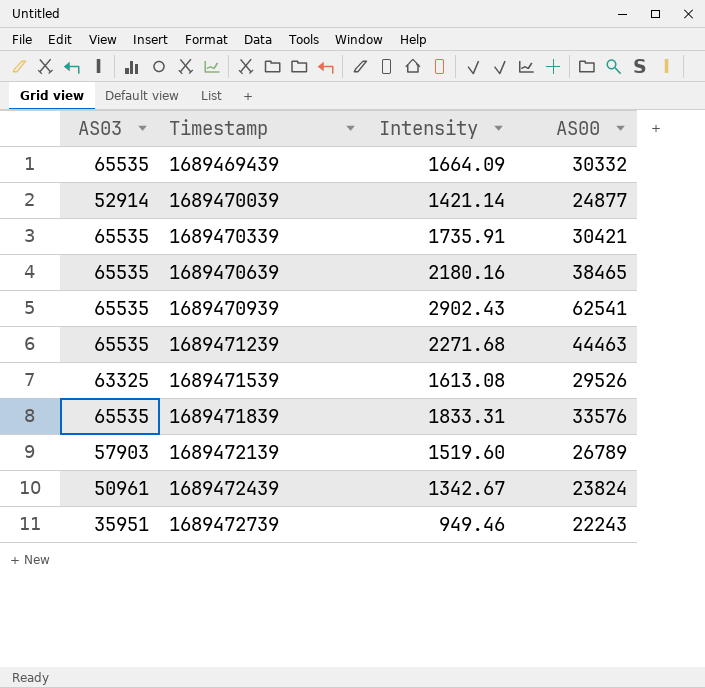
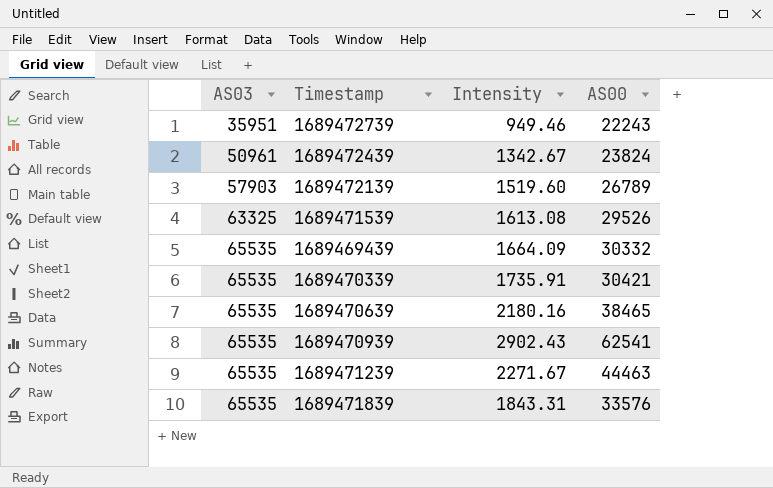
row order: Timestamp ascending -> AS03 ascending
row 1689470039: 52914 | 1421.14 | 24877 -> none
1689471239 | Intensity: 2271.68 -> 2271.67
1689471839 | Intensity: 1833.31 -> 1843.31

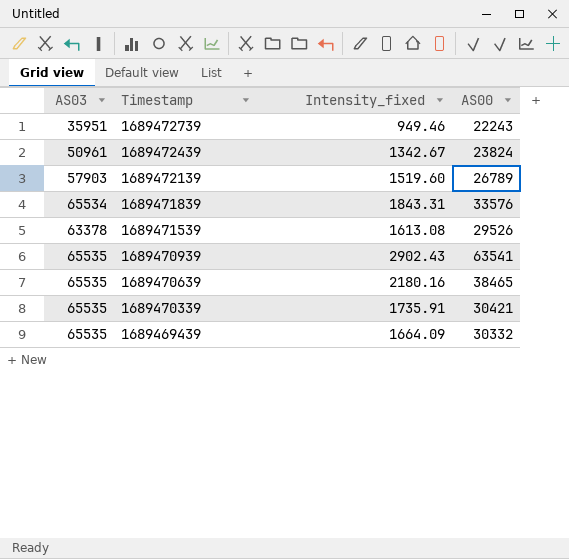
row order: AS03 ascending -> Timestamp descending
column name: Intensity -> Intensity_fixed
row 1689471239: 65535 | 2271.67 | 44463 -> none
1689471839 | AS03: 65535 -> 65534
1689471539 | AS03: 63325 -> 63378
1689470939 | AS00: 62541 -> 63541

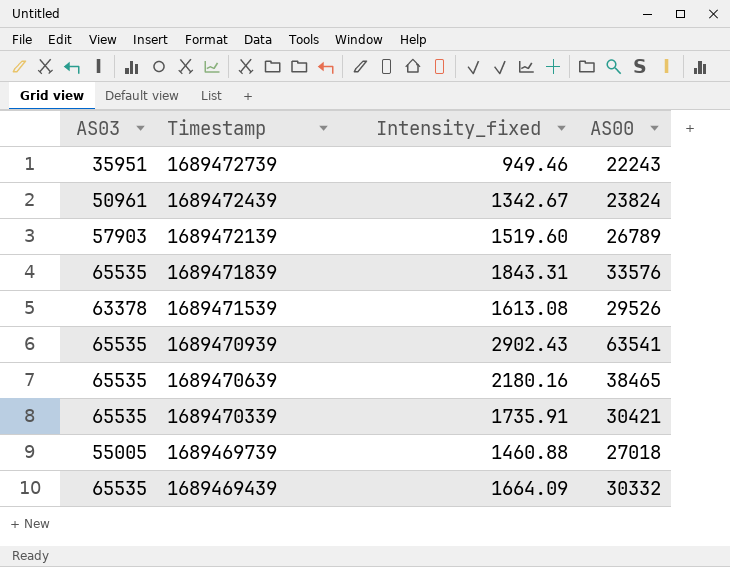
1689471839 | AS03: 65534 -> 65535
row 1689469739: none -> 55005 | 1460.88 | 27018

